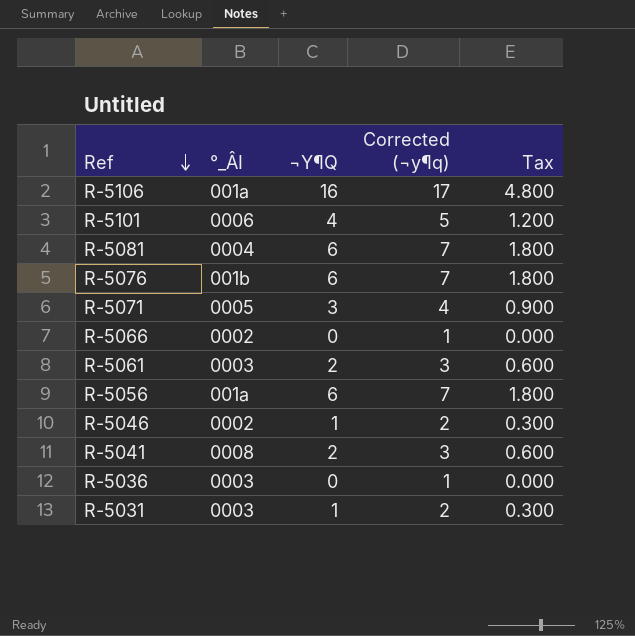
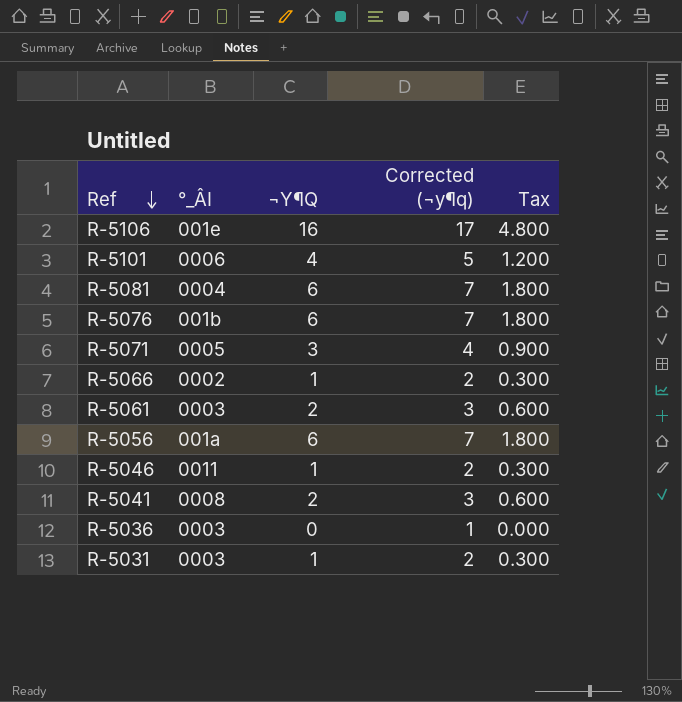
R-5106 | °_ÂI: 001a -> 001e
R-5066 | ¬Y¶Q: 0 -> 1
R-5066 | Corrected (¬y¶q): 1 -> 2
R-5066 | Tax: 0.000 -> 0.300
R-5046 | °_ÂI: 0002 -> 0011

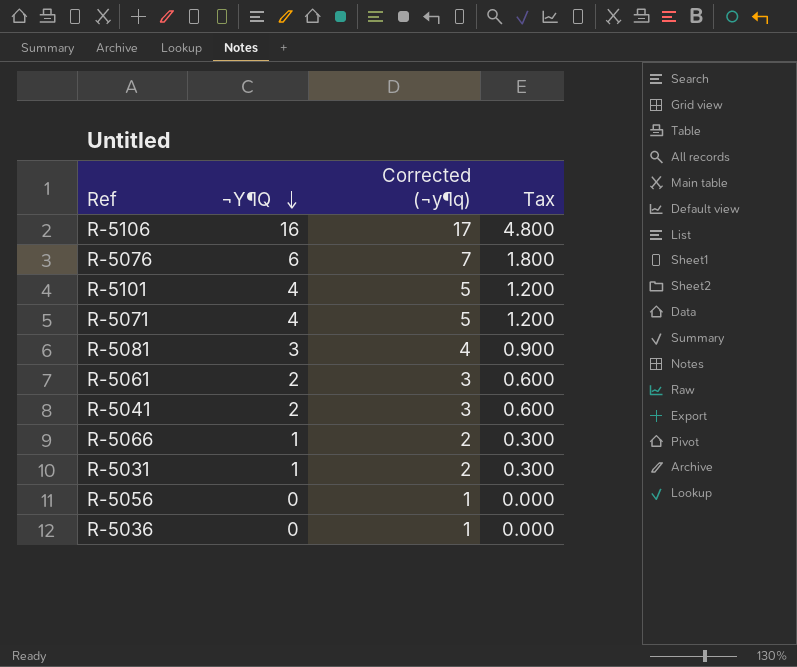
row order: Ref descending -> ¬Y¶Q descending
column °_ÂI | position: 2 -> none
row R-5046: 0011 | 1 | 2 | 0.300 -> none
R-5071 | ¬Y¶Q: 3 -> 4
R-5071 | Corrected (¬y¶q): 4 -> 5
R-5071 | Tax: 0.900 -> 1.200
R-5081 | ¬Y¶Q: 6 -> 3
R-5081 | Corrected (¬y¶q): 7 -> 4
R-5081 | Tax: 1.800 -> 0.900
R-5056 | ¬Y¶Q: 6 -> 0
R-5056 | Corrected (¬y¶q): 7 -> 1
R-5056 | Tax: 1.800 -> 0.000

